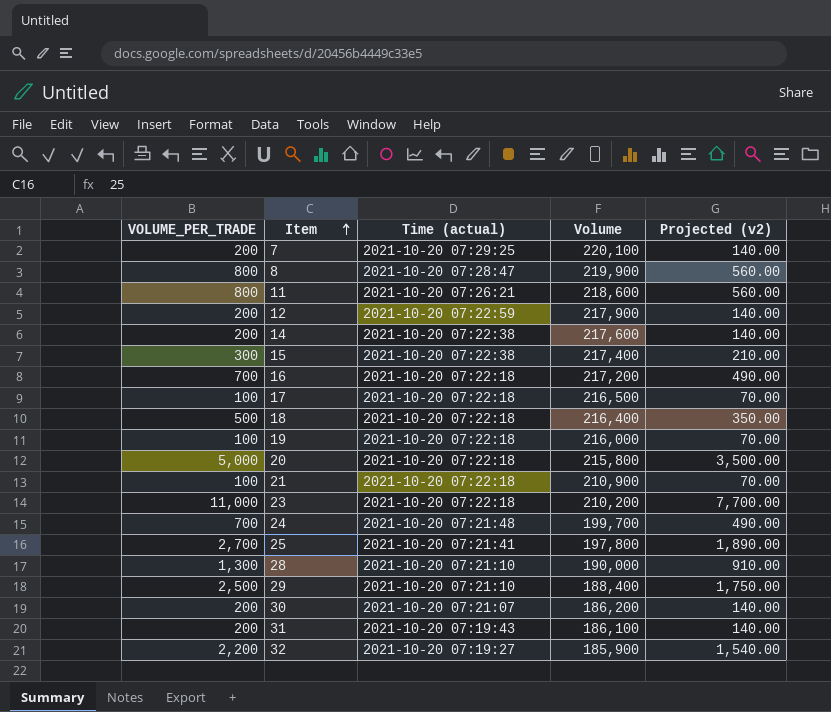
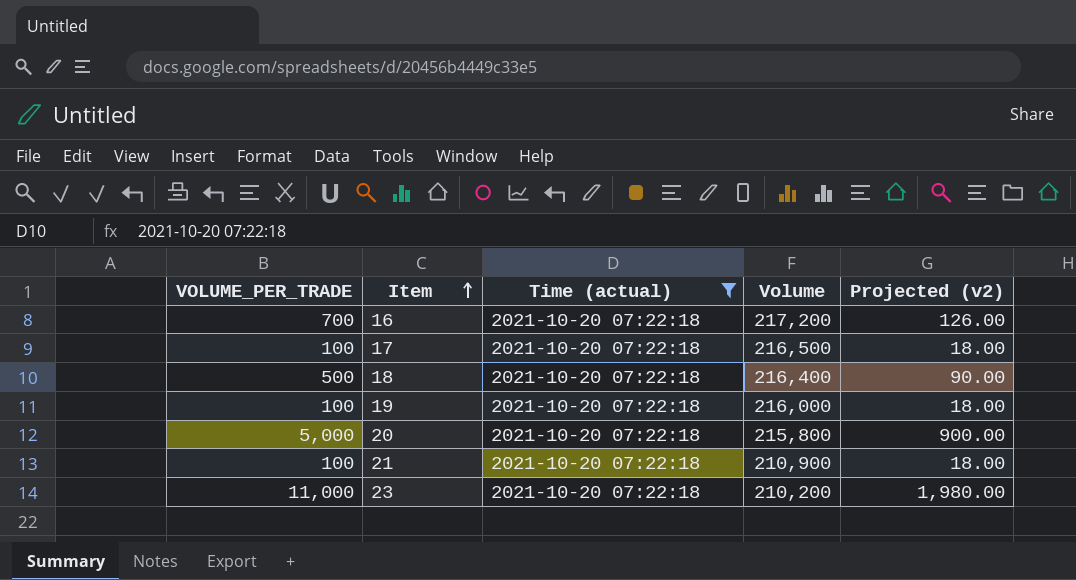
filter: none -> Time (actual) = 2021-10-20 07:22:18
column Projected (v2) | formula: [VOLUME_PER_TRADE] * 0.7 -> [VOLUME_PER_TRADE] * 0.18

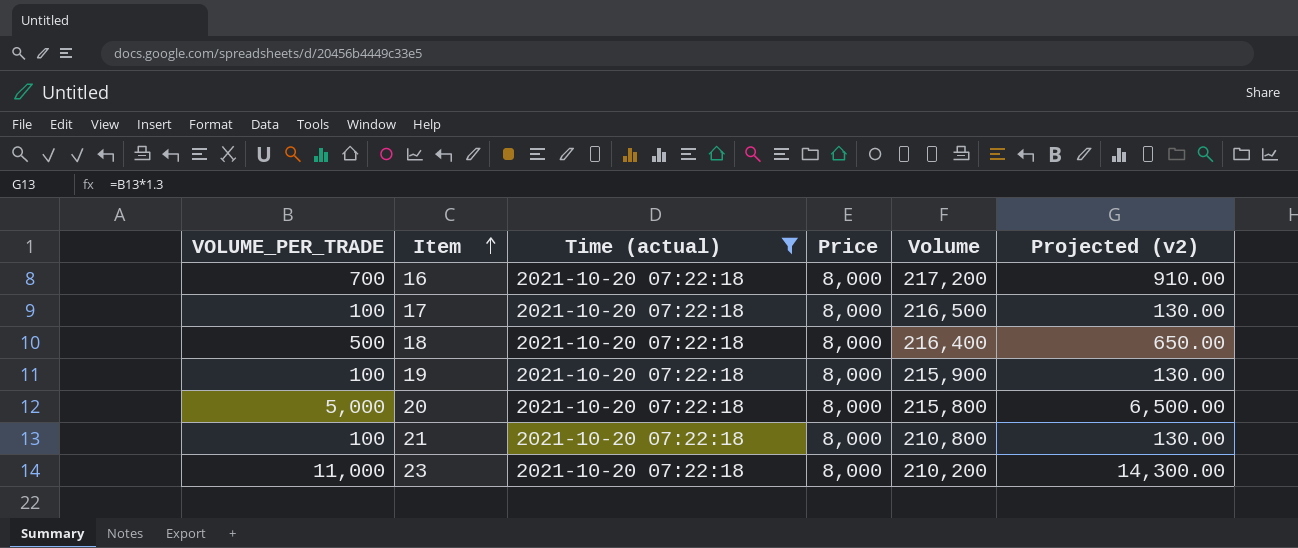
column Price | position: none -> 4
column Projected (v2) | formula: [VOLUME_PER_TRADE] * 0.18 -> [VOLUME_PER_TRADE] * 1.3
19 | Volume: 216,000 -> 215,900
21 | Volume: 210,900 -> 210,800

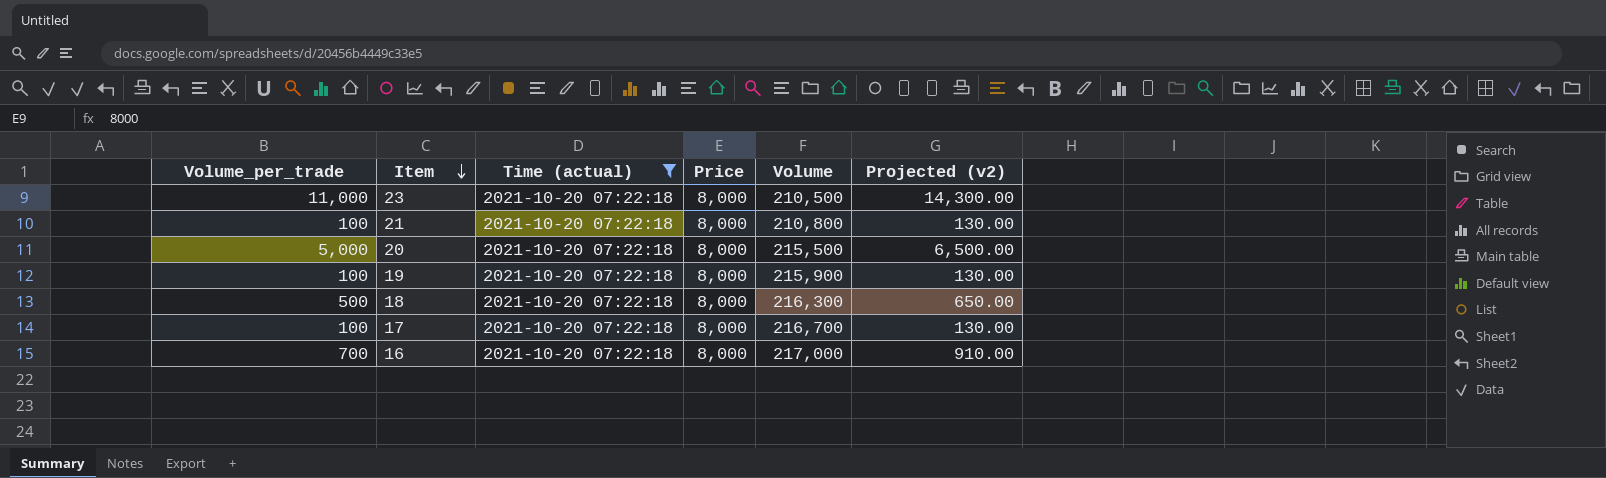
row order: Item ascending -> Item descending
column name: VOLUME_PER_TRADE -> Volume_per_trade
23 | Volume: 210,200 -> 210,500
20 | Volume: 215,800 -> 215,500
18 | Volume: 216,400 -> 216,300
17 | Volume: 216,500 -> 216,700
16 | Volume: 217,200 -> 217,000

